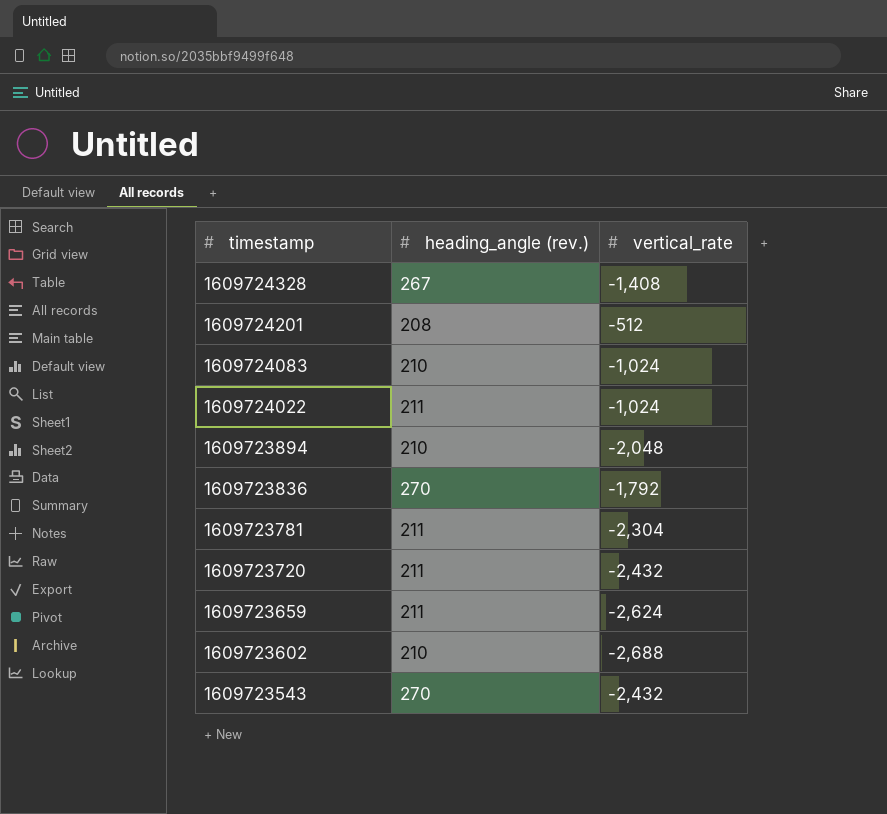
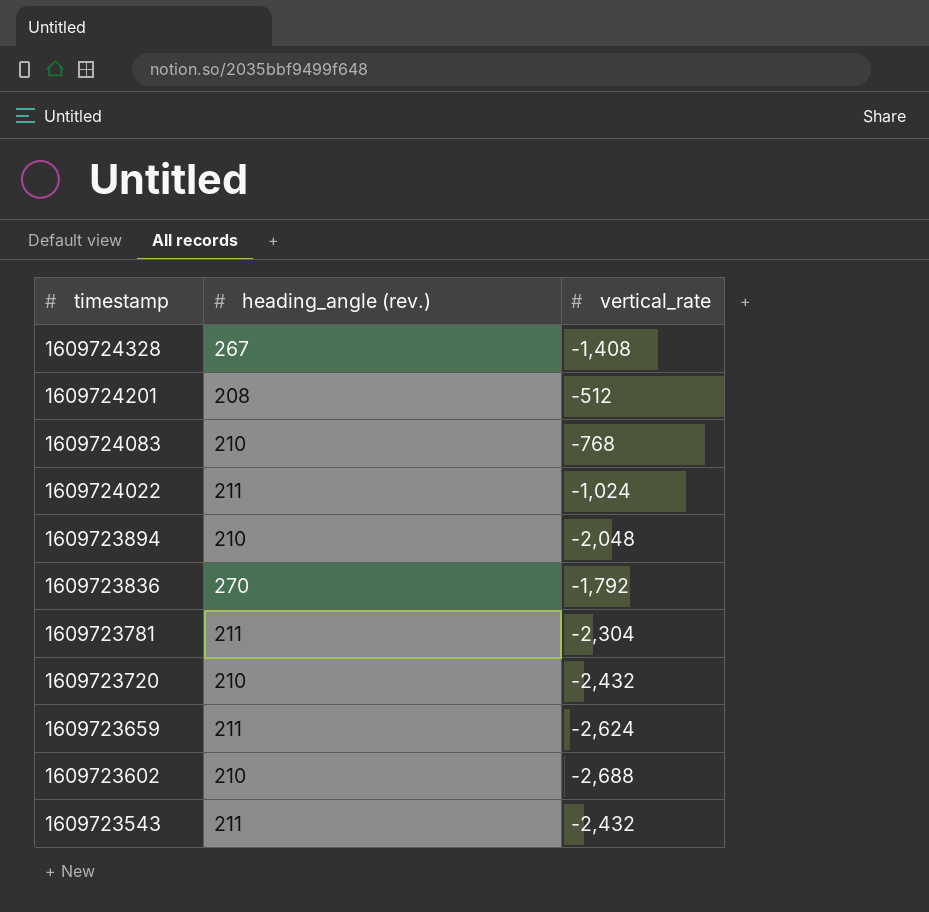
1609724083 | vertical_rate: -1,024 -> -768
1609723720 | heading_angle (rev.): 211 -> 210
1609723543 | heading_angle (rev.): 270 -> 211

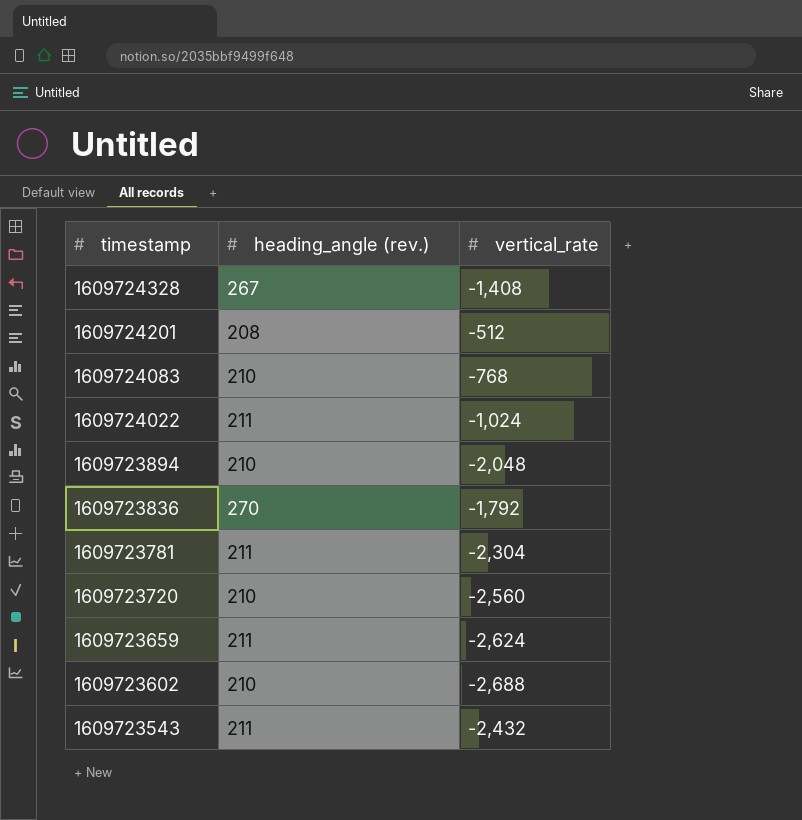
1609723720 | vertical_rate: -2,432 -> -2,560

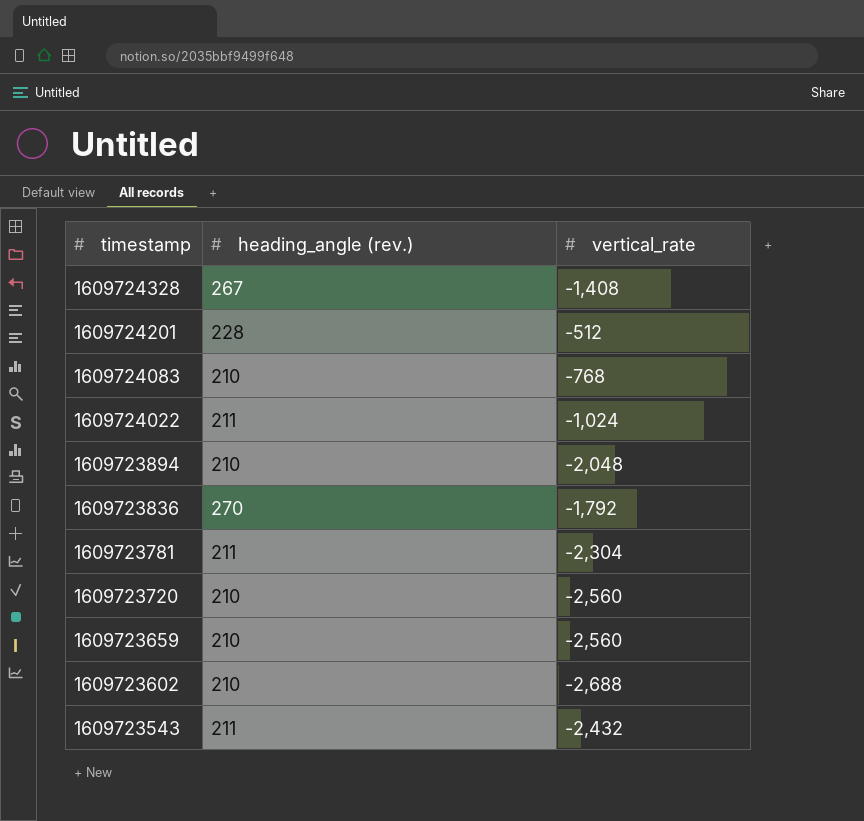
1609724201 | heading_angle (rev.): 208 -> 228
1609723659 | heading_angle (rev.): 211 -> 210
1609723659 | vertical_rate: -2,624 -> -2,560

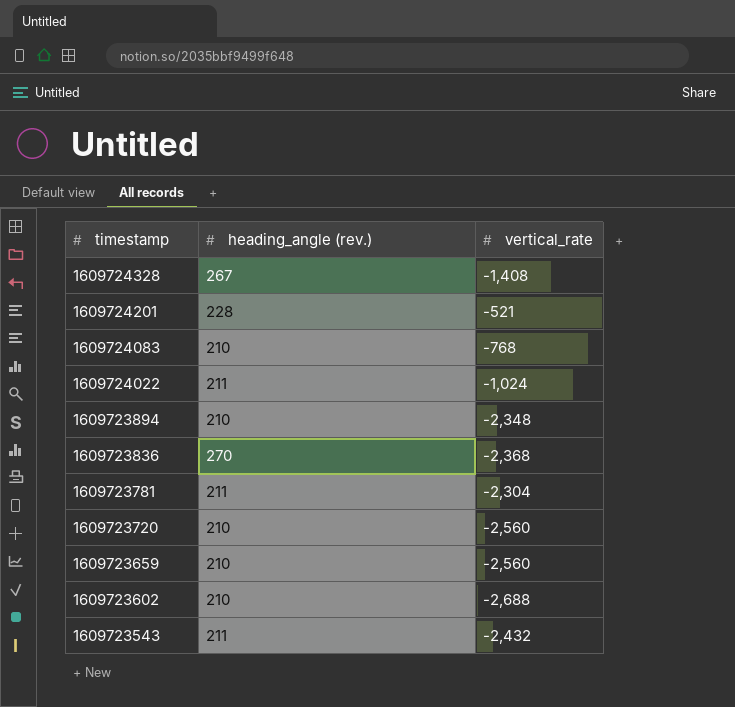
1609724201 | vertical_rate: -512 -> -521
1609723894 | vertical_rate: -2,048 -> -2,348
1609723836 | vertical_rate: -1,792 -> -2,368

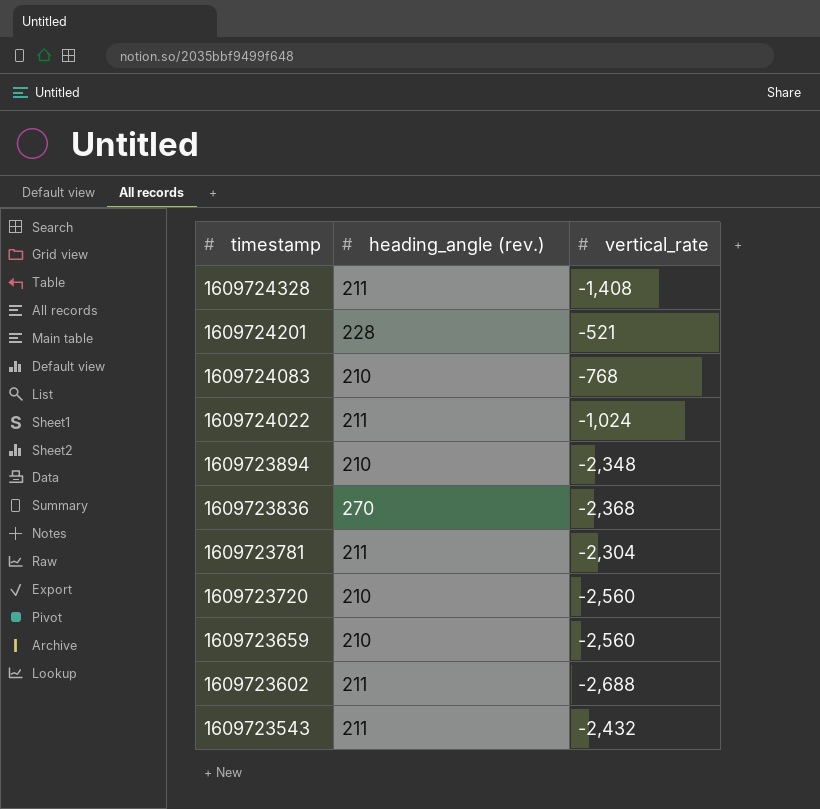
1609724328 | heading_angle (rev.): 267 -> 211
1609723602 | heading_angle (rev.): 210 -> 211

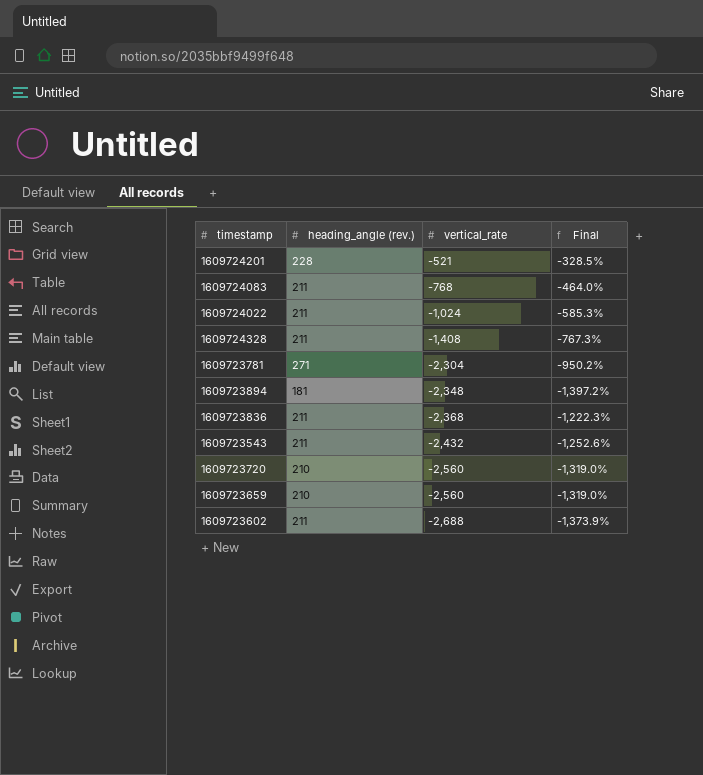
row order: timestamp descending -> vertical_rate descending
column Final | formula: none -> ([vertical_rate] - [heading_angle (rev.)]) / [heading_angle (rev.)]
1609724083 | heading_angle (rev.): 210 -> 211
1609723781 | heading_angle (rev.): 211 -> 271
1609723894 | heading_angle (rev.): 210 -> 181
1609723836 | heading_angle (rev.): 270 -> 211

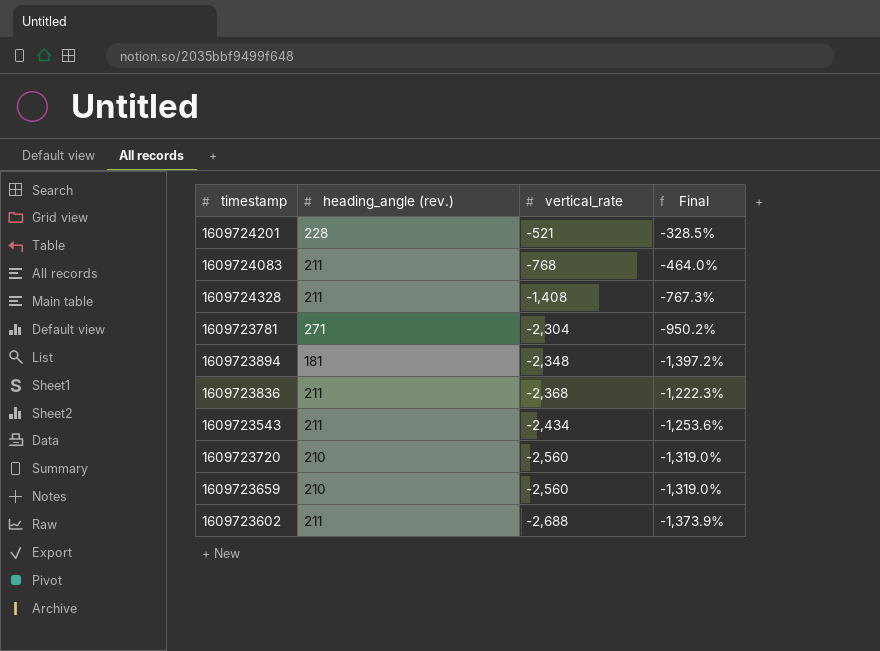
row 1609724022: 211 | -1,024 | -585.3% -> none
1609723543 | vertical_rate: -2,432 -> -2,434
1609723543 | Final: -1,252.6% -> -1,253.6%

